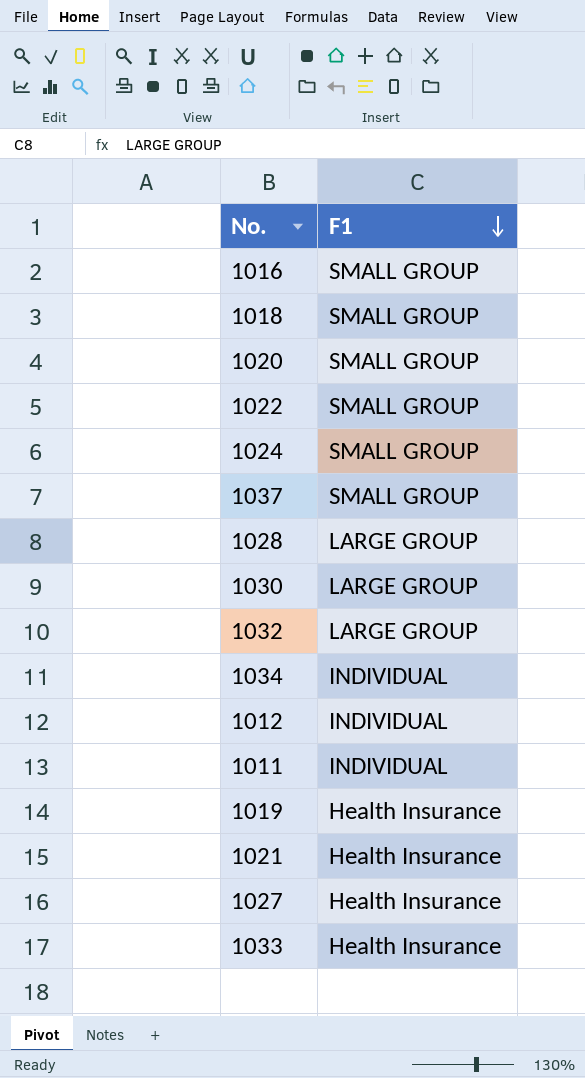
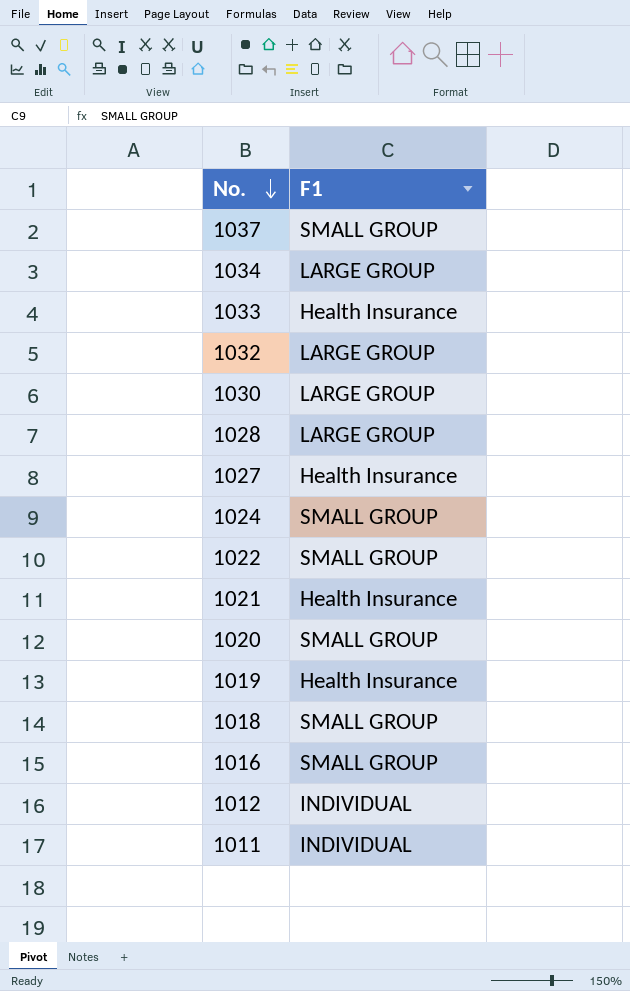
row order: F1 descending -> No. descending
1034 | F1: INDIVIDUAL -> LARGE GROUP

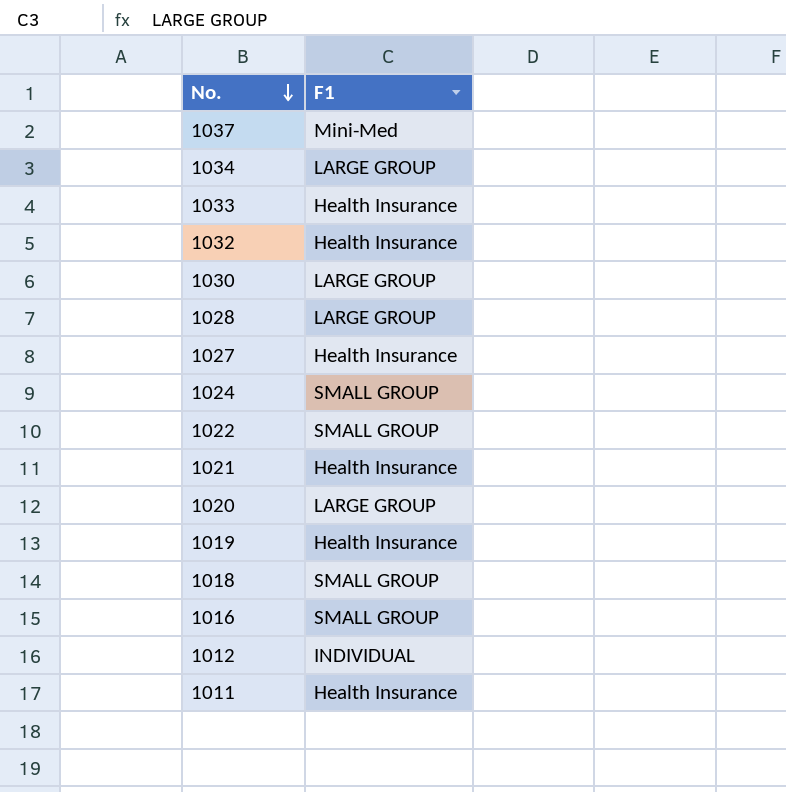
1037 | F1: SMALL GROUP -> Mini-Med
1032 | F1: LARGE GROUP -> Health Insurance
1020 | F1: SMALL GROUP -> LARGE GROUP
1011 | F1: INDIVIDUAL -> Health Insurance

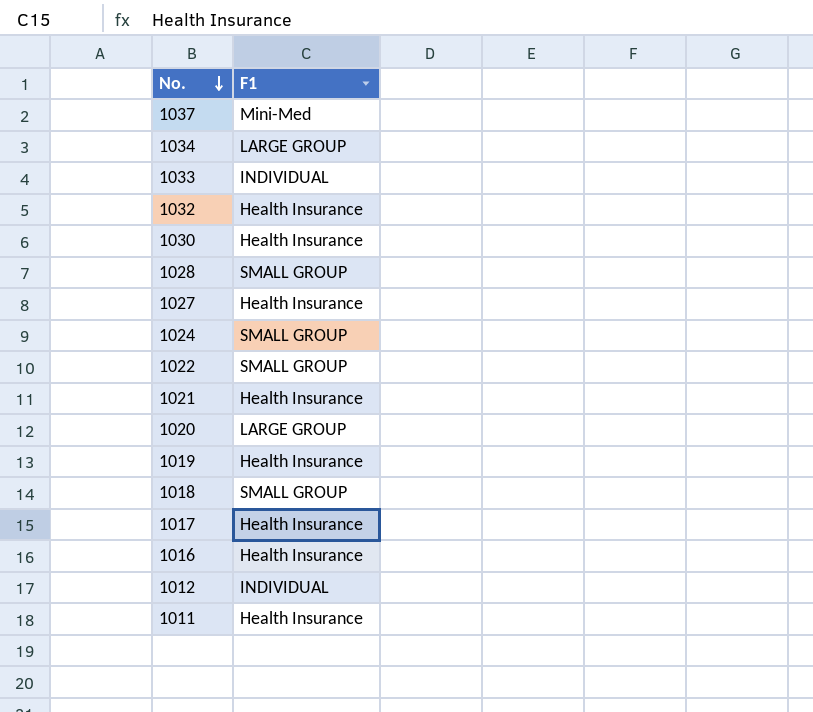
1033 | F1: Health Insurance -> INDIVIDUAL
1030 | F1: LARGE GROUP -> Health Insurance
1028 | F1: LARGE GROUP -> SMALL GROUP
row 1017: none -> Health Insurance
1016 | F1: SMALL GROUP -> Health Insurance

